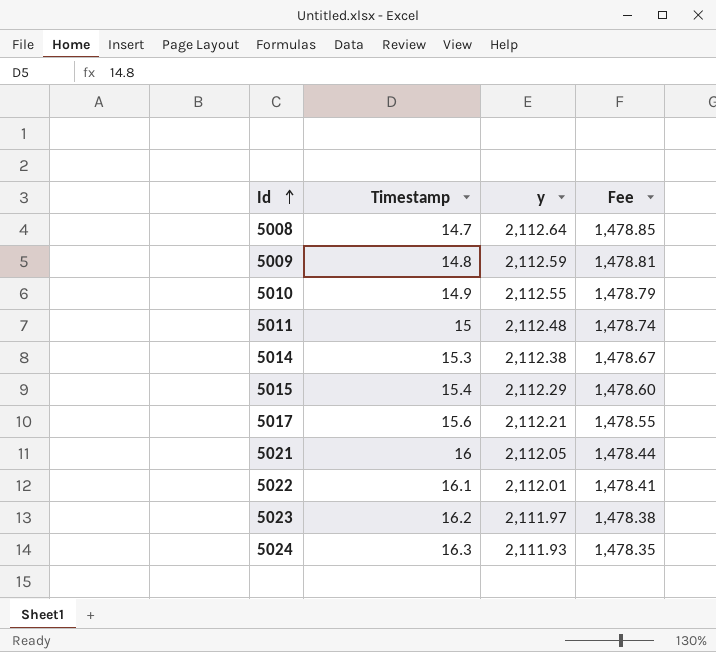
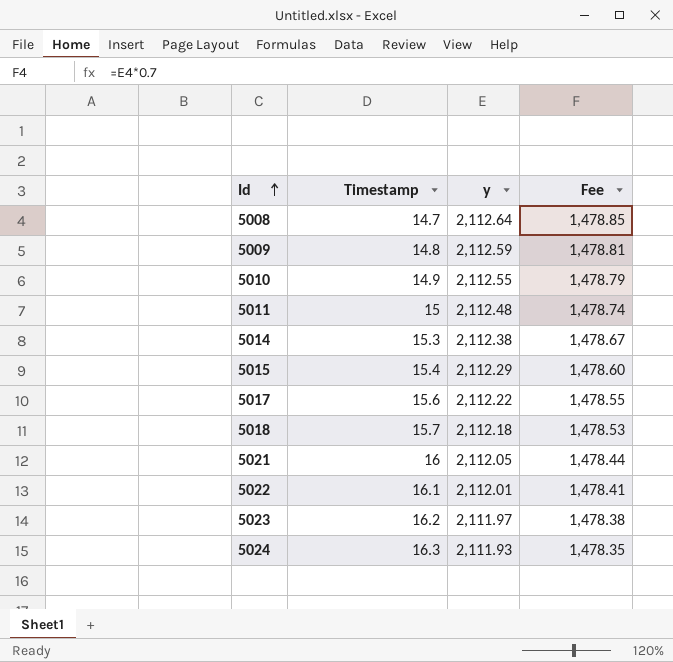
5017 | y: 2,112.21 -> 2,112.22
row 5018: none -> 15.7 | 2,112.18 | 1,478.53

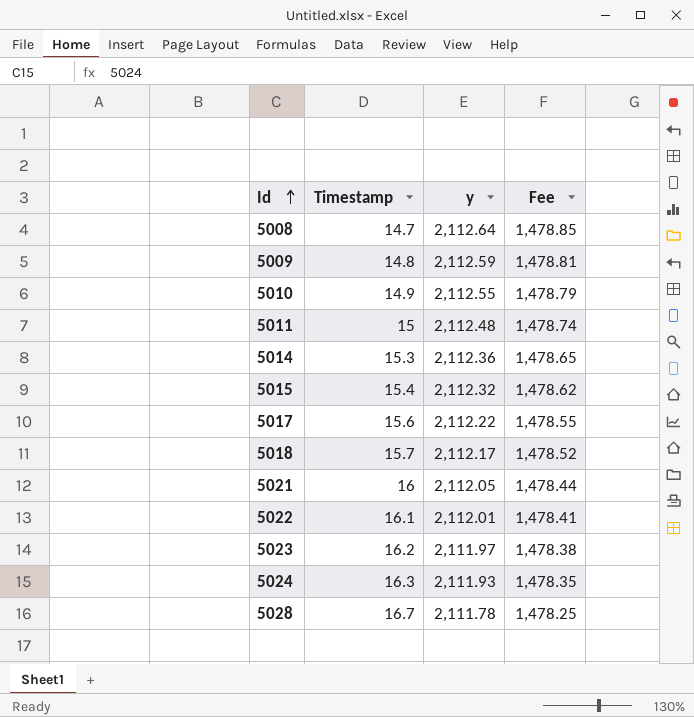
5014 | y: 2,112.38 -> 2,112.36
5014 | Fee: 1,478.67 -> 1,478.65
5015 | y: 2,112.29 -> 2,112.32
5015 | Fee: 1,478.60 -> 1,478.62
5018 | y: 2,112.18 -> 2,112.17
5018 | Fee: 1,478.53 -> 1,478.52
row 5028: none -> 16.7 | 2,111.78 | 1,478.25

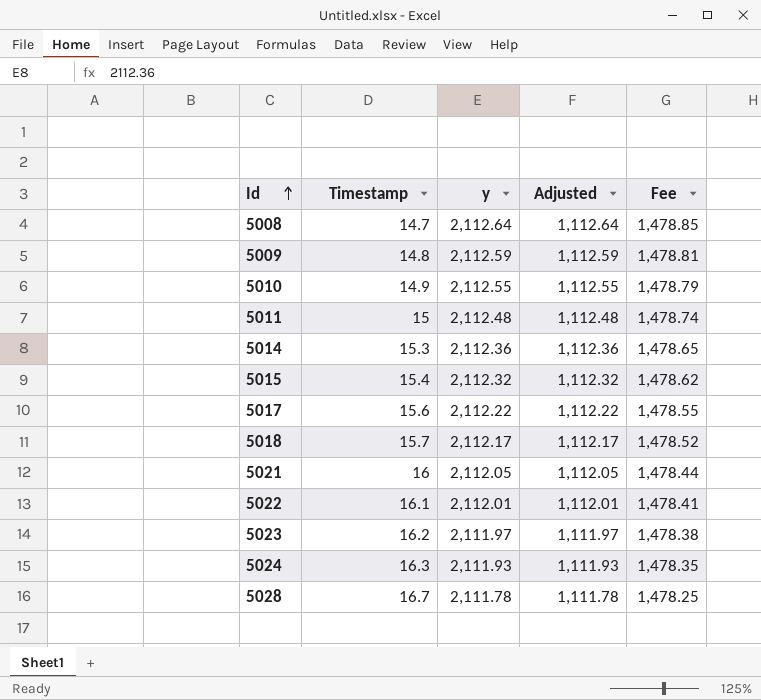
column Adjusted | formula: none -> [y] - 1000

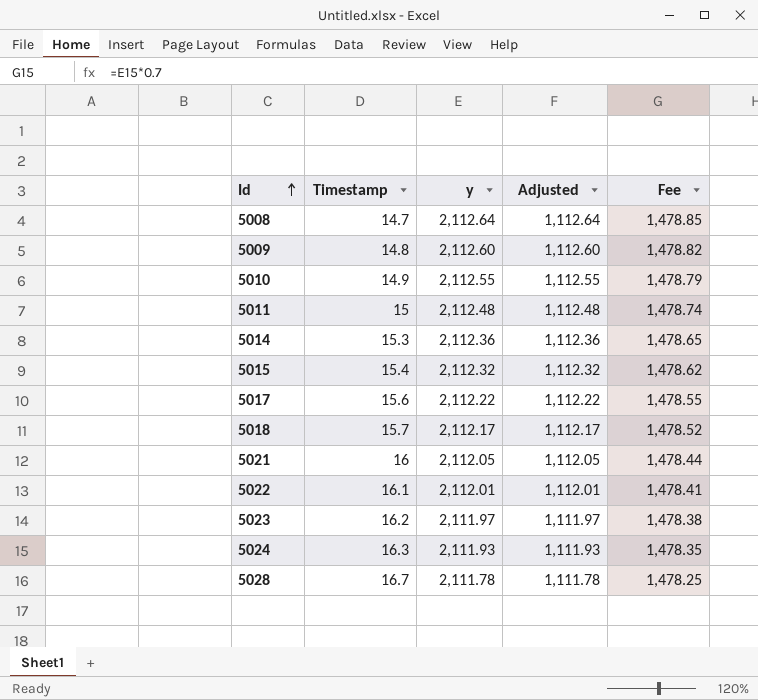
5009 | y: 2,112.59 -> 2,112.60
5009 | Adjusted: 1,112.59 -> 1,112.60
5009 | Fee: 1,478.81 -> 1,478.82

